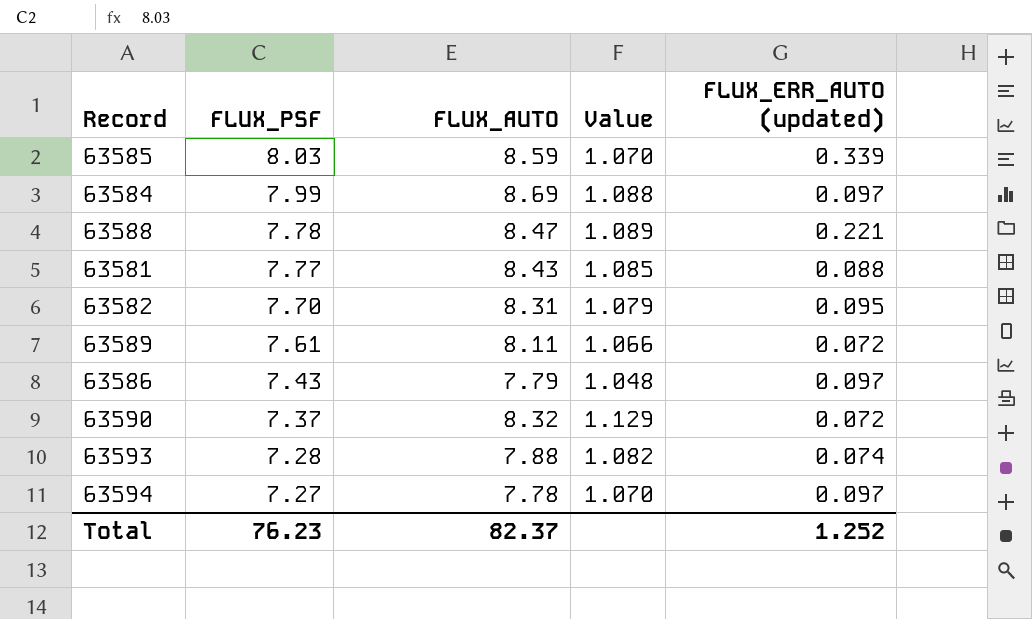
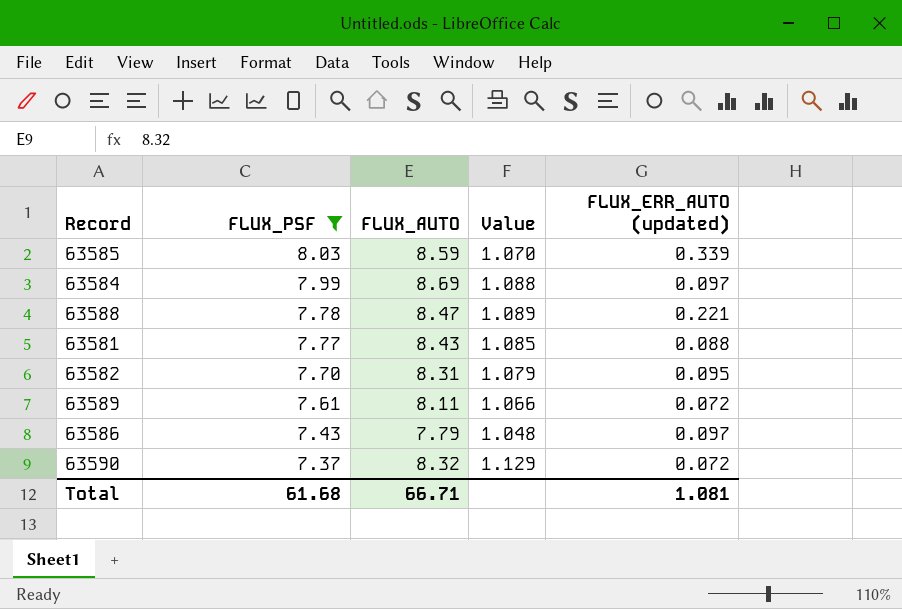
filter: none -> FLUX_PSF >= 7.37
Total | FLUX_PSF: 76.23 -> 61.68
Total | FLUX_AUTO: 82.37 -> 66.71
Total | FLUX_ERR_AUTO (updated): 1.252 -> 1.081

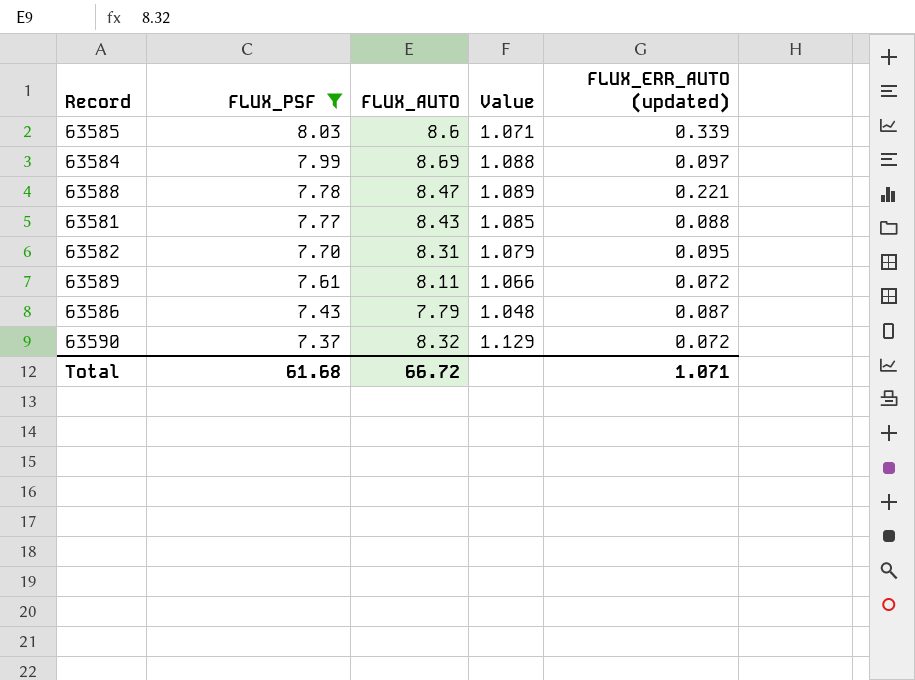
63585 | FLUX_AUTO: 8.59 -> 8.6
63585 | Value: 1.070 -> 1.071
63586 | FLUX_ERR_AUTO (updated): 0.097 -> 0.087
Total | FLUX_AUTO: 66.71 -> 66.72
Total | FLUX_ERR_AUTO (updated): 1.081 -> 1.071

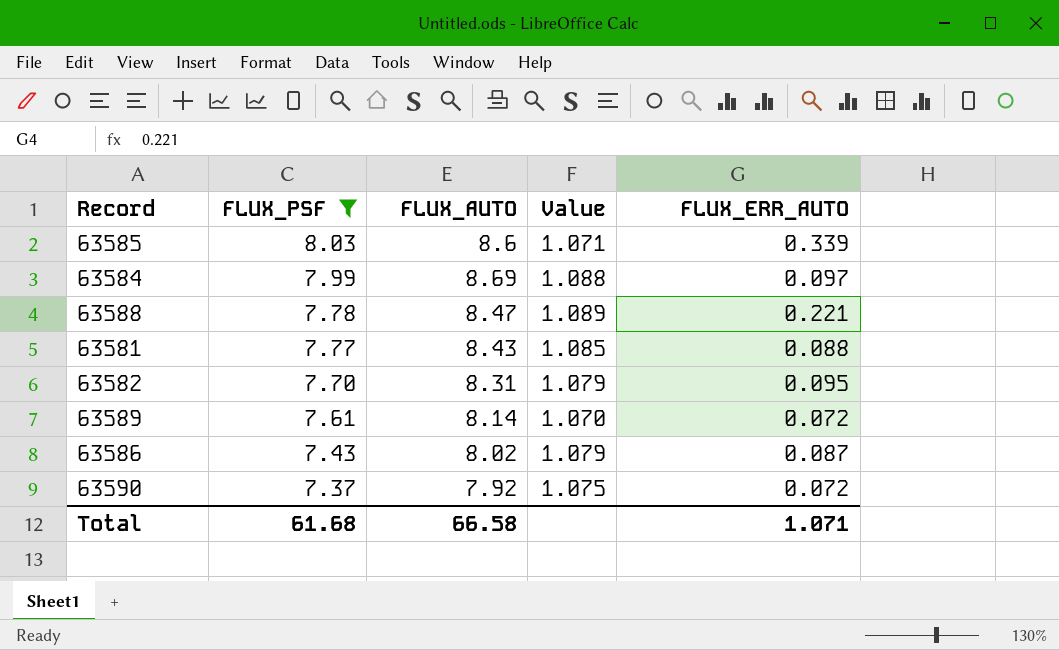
column name: FLUX_ERR_AUTO (updated) -> FLUX_ERR_AUTO
63589 | FLUX_AUTO: 8.11 -> 8.14
63589 | Value: 1.066 -> 1.070
63586 | FLUX_AUTO: 7.79 -> 8.02
63586 | Value: 1.048 -> 1.079
63590 | FLUX_AUTO: 8.32 -> 7.92
63590 | Value: 1.129 -> 1.075
Total | FLUX_AUTO: 66.72 -> 66.58

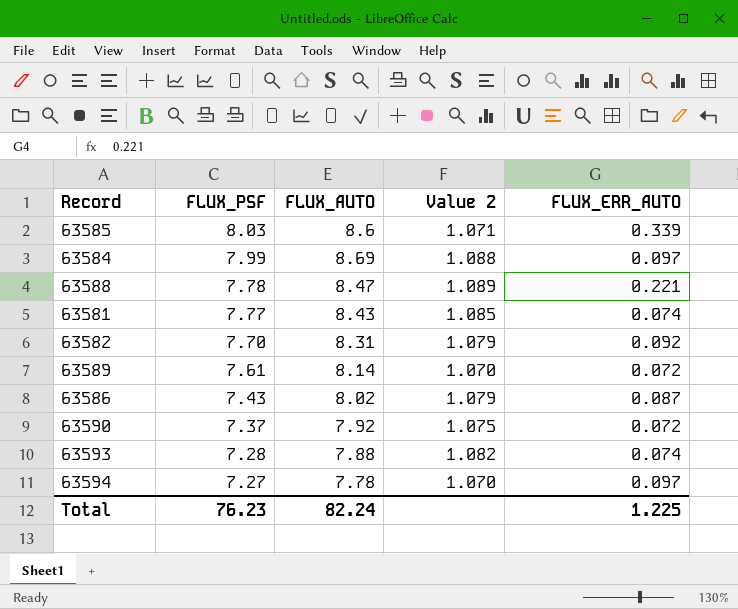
filter: FLUX_PSF >= 7.37 -> none
column name: Value -> Value 2
63581 | FLUX_ERR_AUTO: 0.088 -> 0.074
63582 | FLUX_ERR_AUTO: 0.095 -> 0.092
Total | FLUX_PSF: 61.68 -> 76.23
Total | FLUX_AUTO: 66.58 -> 82.24
Total | FLUX_ERR_AUTO: 1.071 -> 1.225

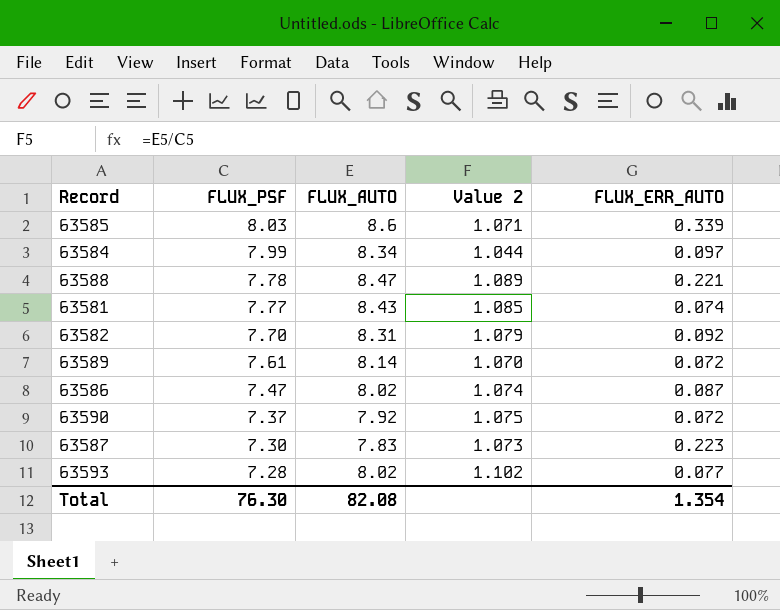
row 63594: 7.27 | 7.78 | 1.070 | 0.097 -> none
63584 | FLUX_AUTO: 8.69 -> 8.34
63584 | Value 2: 1.088 -> 1.044
63586 | FLUX_PSF: 7.43 -> 7.47
63586 | Value 2: 1.079 -> 1.074
row 63587: none -> 7.30 | 7.83 | 1.073 | 0.223
63593 | FLUX_AUTO: 7.88 -> 8.02
63593 | Value 2: 1.082 -> 1.102
63593 | FLUX_ERR_AUTO: 0.074 -> 0.077
Total | FLUX_PSF: 76.23 -> 76.30
Total | FLUX_AUTO: 82.24 -> 82.08
Total | FLUX_ERR_AUTO: 1.225 -> 1.354

